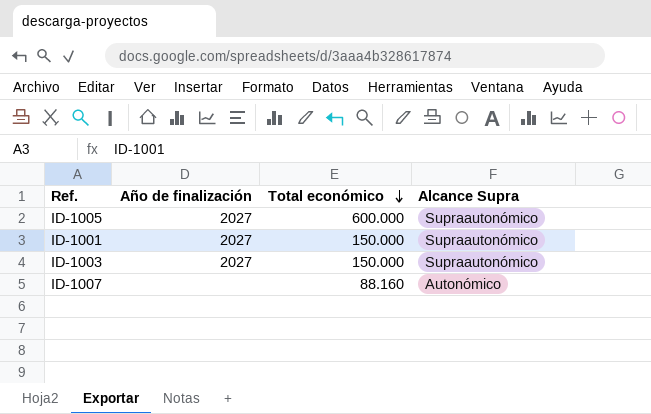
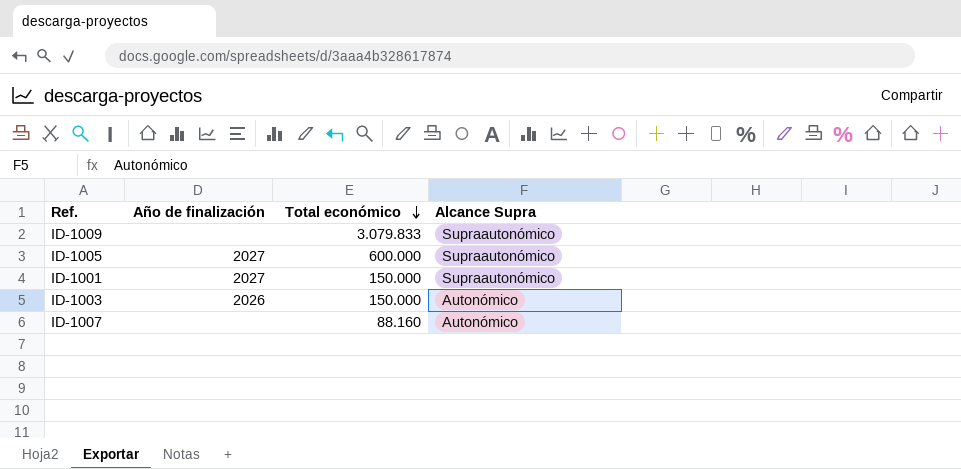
row ID-1009: none -> none | 3.079.833 | Supraautonómico
ID-1003 | Año de finalización: 2027 -> 2026
ID-1003 | Alcance Supra: Supraautonómico -> Autonómico

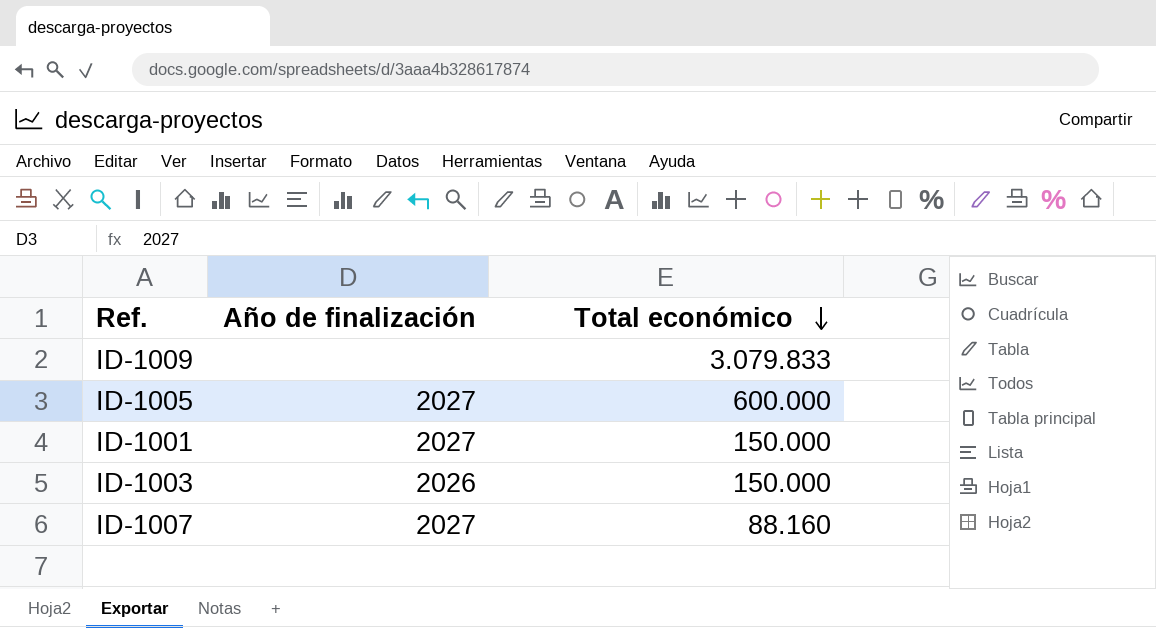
column Alcance Supra | position: 4 -> none
ID-1007 | Año de finalización: none -> 2027

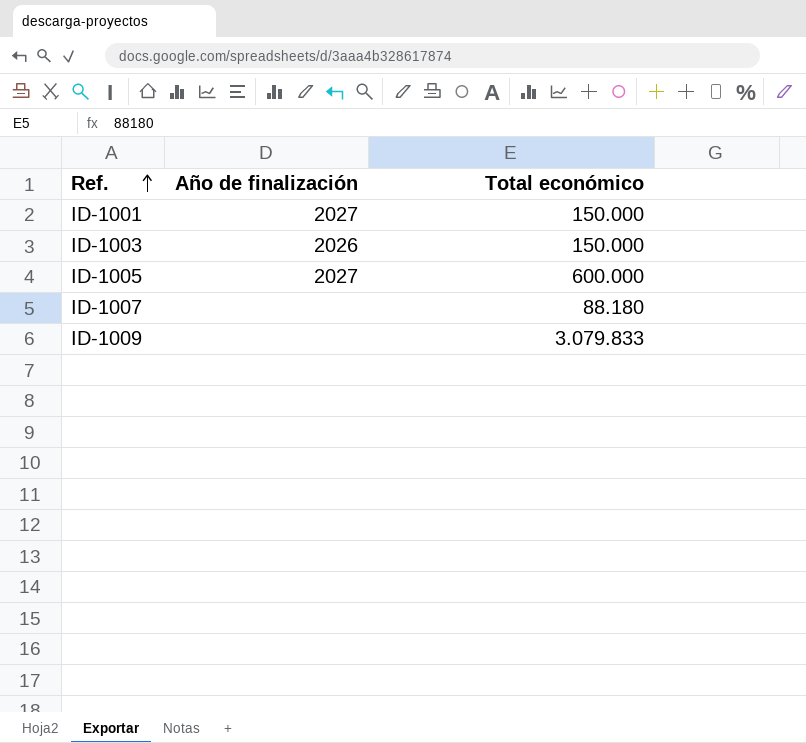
row order: Total económico descending -> Ref. ascending
ID-1007 | Año de finalización: 2027 -> none
ID-1007 | Total económico: 88.160 -> 88.180

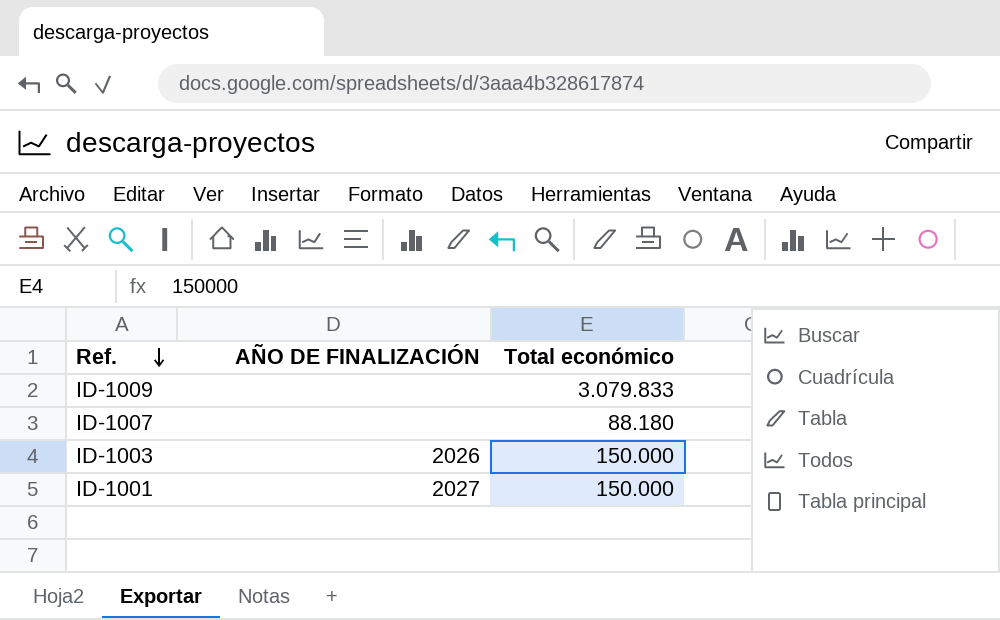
row order: Ref. ascending -> Ref. descending
column name: Año de finalización -> AÑO DE FINALIZACIÓN
row ID-1005: 2027 | 600.000 -> none

